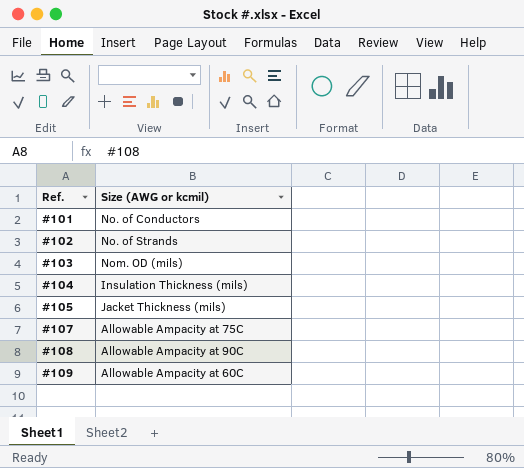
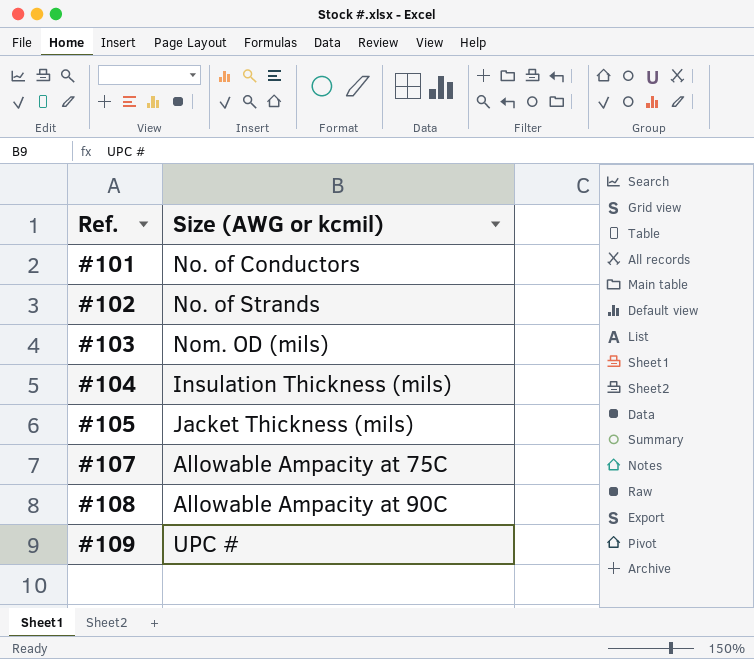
#109 | Size (AWG or kcmil): Allowable Ampacity at 60C -> UPC #

